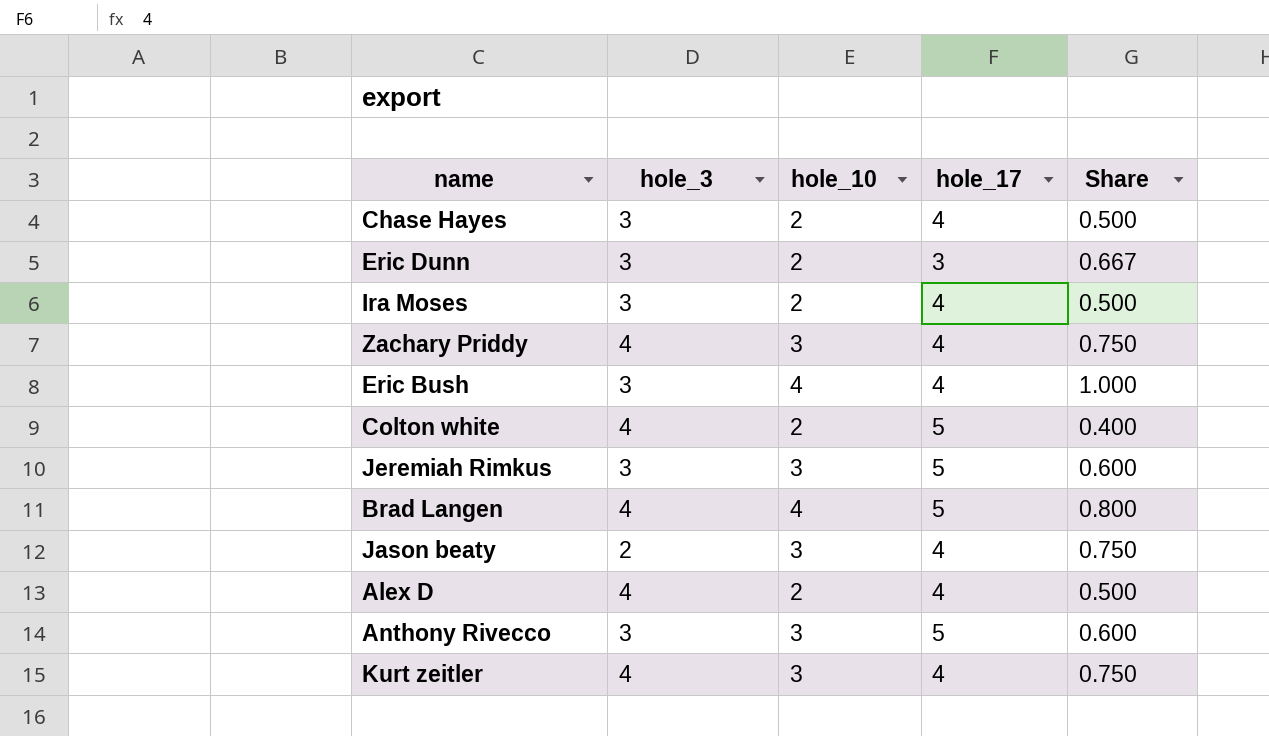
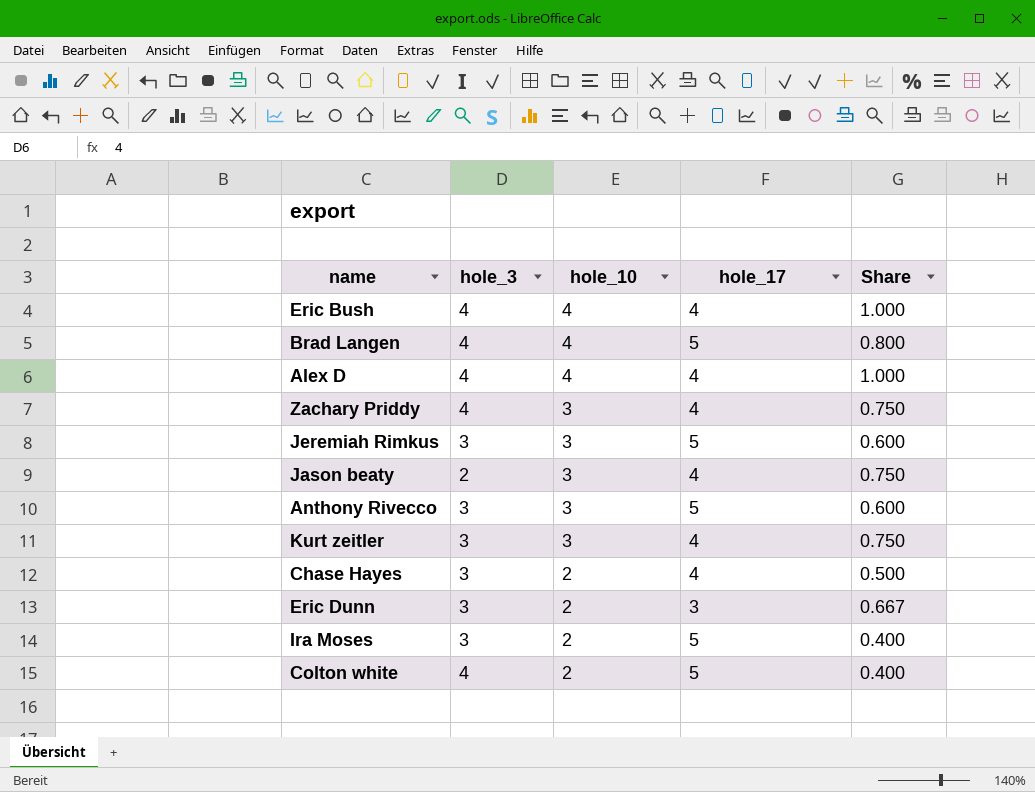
row order: none -> hole_10 descending
Eric Bush | hole_3: 3 -> 4
Alex D | hole_10: 2 -> 4
Alex D | Share: 0.500 -> 1.000
Kurt zeitler | hole_3: 4 -> 3
Ira Moses | hole_17: 4 -> 5
Ira Moses | Share: 0.500 -> 0.400

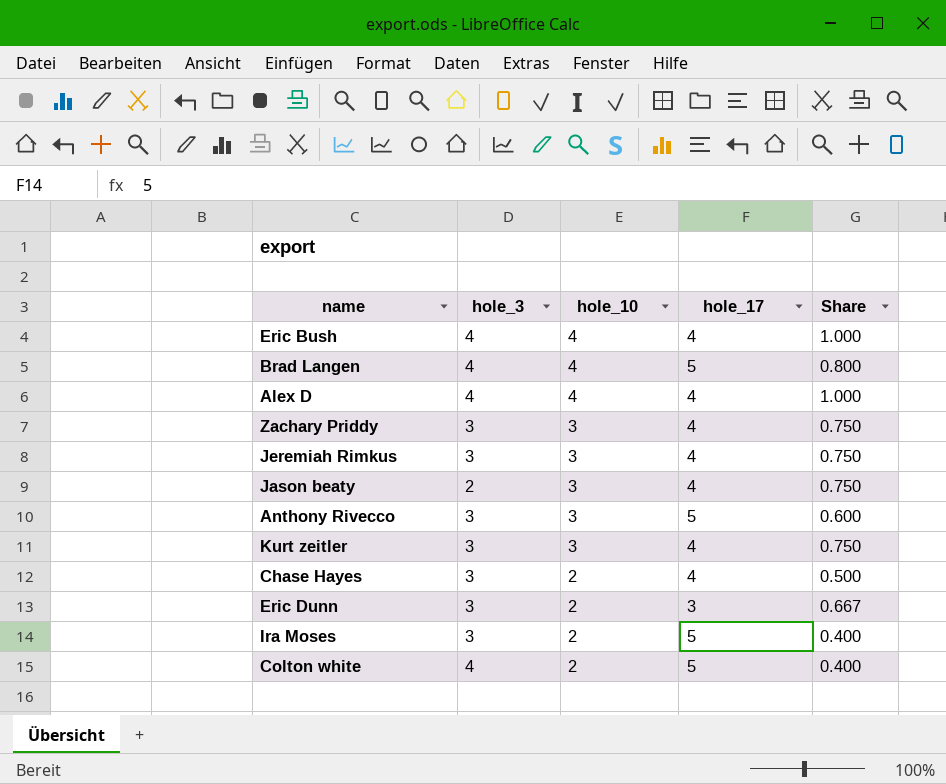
Zachary Priddy | hole_3: 4 -> 3
Jeremiah Rimkus | hole_17: 5 -> 4
Jeremiah Rimkus | Share: 0.600 -> 0.750

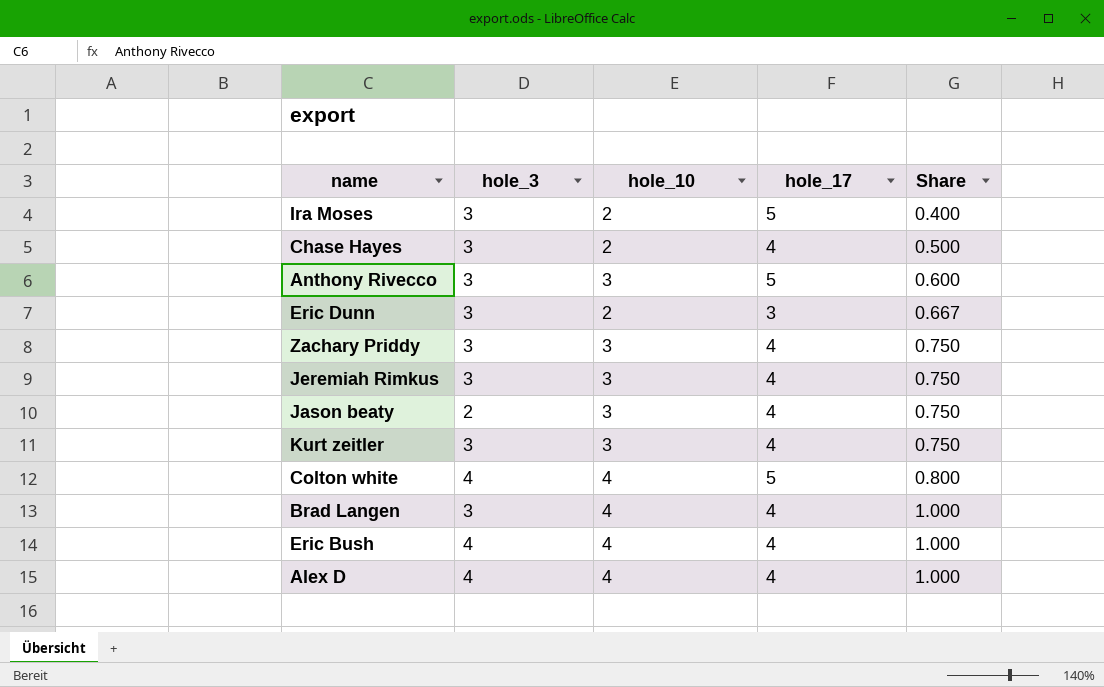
row order: hole_10 descending -> Share ascending
Colton white | hole_10: 2 -> 4
Colton white | Share: 0.400 -> 0.800
Brad Langen | hole_3: 4 -> 3
Brad Langen | hole_17: 5 -> 4
Brad Langen | Share: 0.800 -> 1.000

